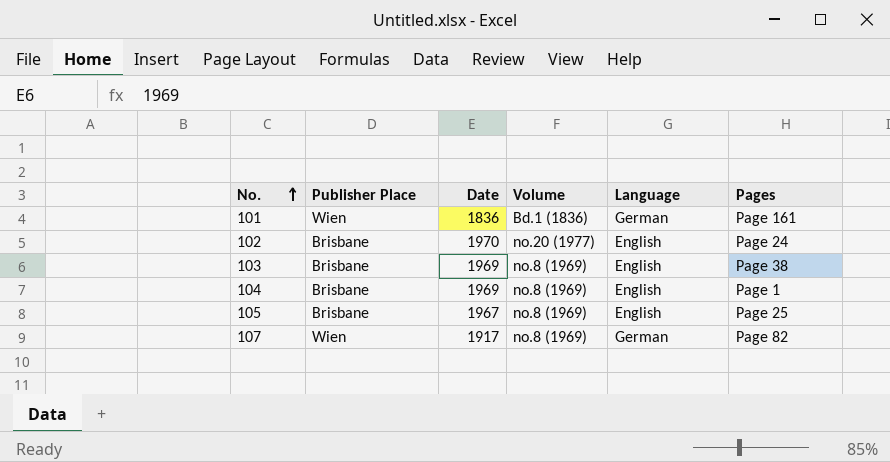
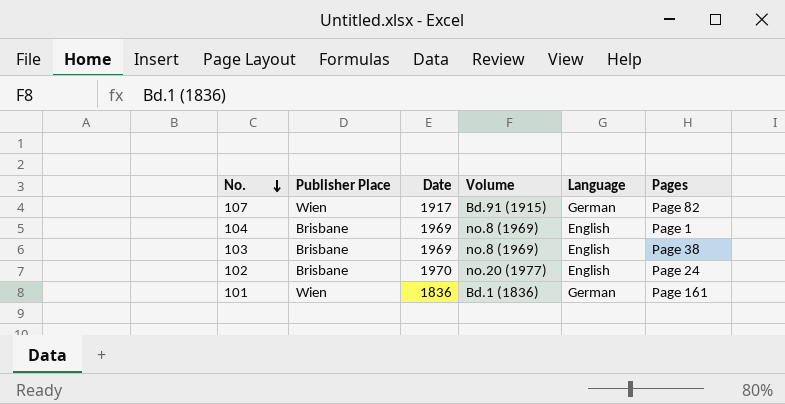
row order: No. ascending -> No. descending
row 105: Brisbane | 1967 | no.8 (1969) | English | Page 25 -> none
107 | Volume: no.8 (1969) -> Bd.91 (1915)

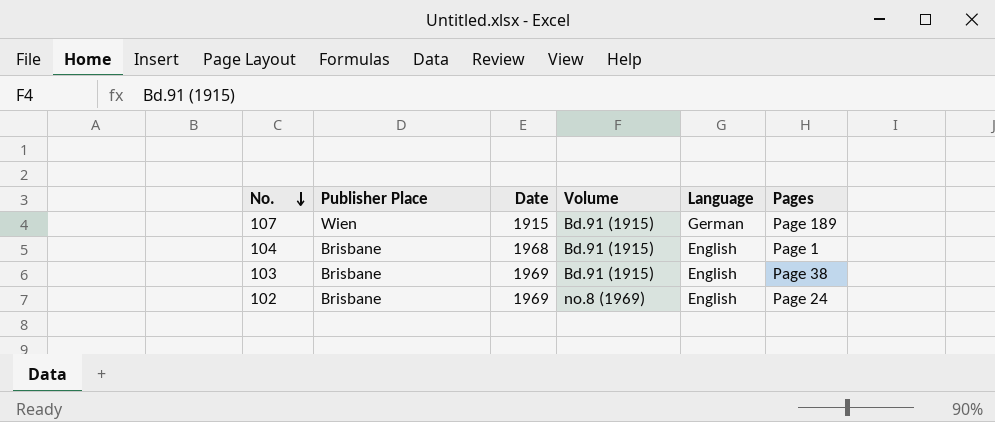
row 101: Wien | 1836 | Bd.1 (1836) | German | Page 161 -> none
107 | Date: 1917 -> 1915
107 | Pages: Page 82 -> Page 189
104 | Date: 1969 -> 1968
104 | Volume: no.8 (1969) -> Bd.91 (1915)
103 | Volume: no.8 (1969) -> Bd.91 (1915)
102 | Date: 1970 -> 1969
102 | Volume: no.20 (1977) -> no.8 (1969)

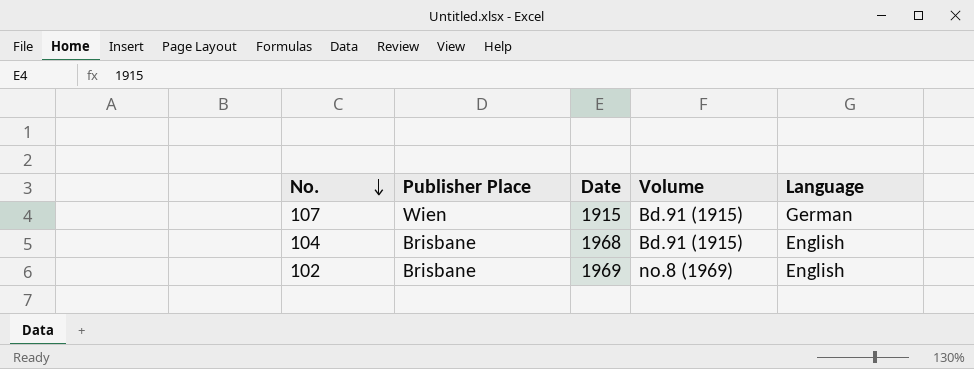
column Pages | position: 6 -> none
row 103: Brisbane | 1969 | Bd.91 (1915) | English | Page 38 -> none

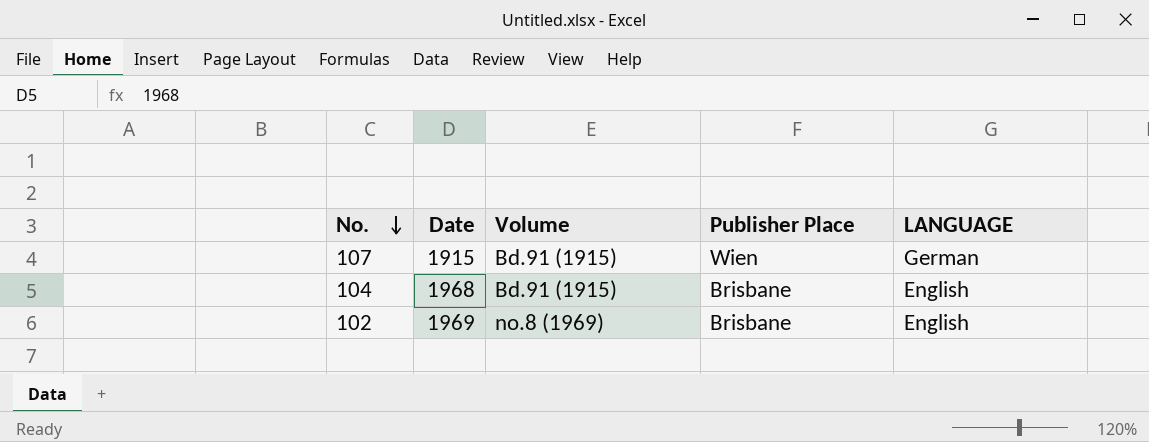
column Publisher Place | position: 2 -> 4
column name: Language -> LANGUAGE

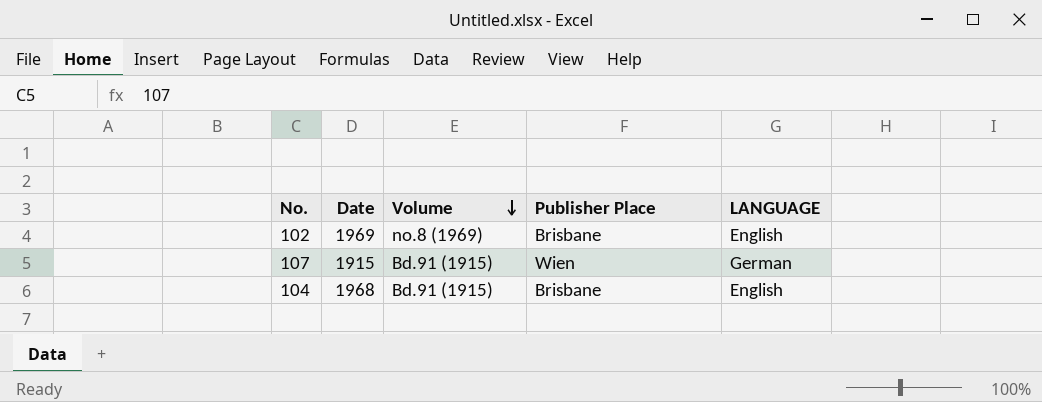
row order: No. descending -> Volume descending

